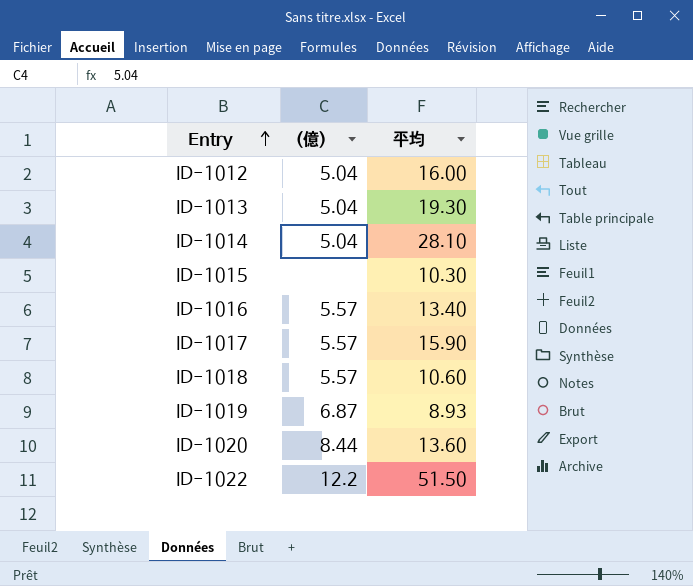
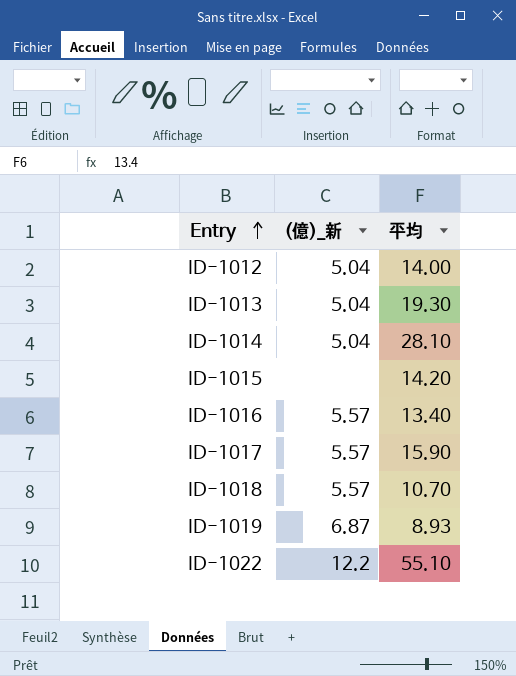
column name: (億) -> (億)_新
row ID-1020: 8.44 | 13.60 -> none
ID-1012 | 平均: 16.00 -> 14.00
ID-1015 | 平均: 10.30 -> 14.20
ID-1018 | 平均: 10.60 -> 10.70
ID-1022 | 平均: 51.50 -> 55.10

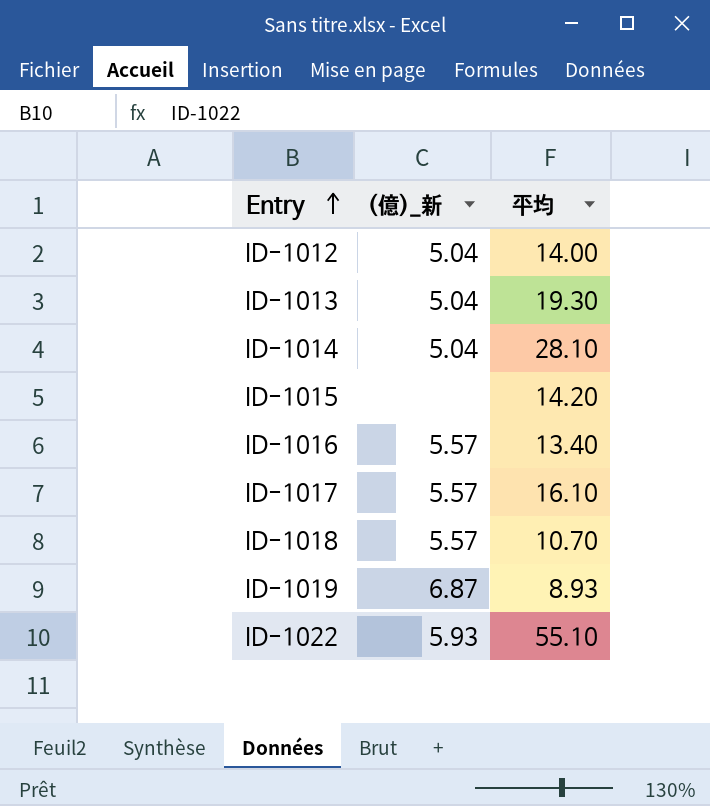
ID-1017 | 平均: 15.90 -> 16.10
ID-1022 | (億)_新: 12.2 -> 5.93

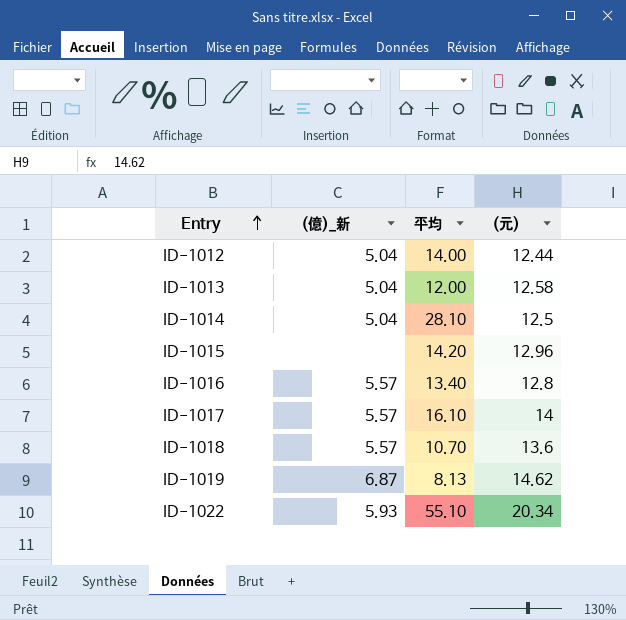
column (元) | position: none -> 4
ID-1013 | 平均: 19.30 -> 12.00
ID-1019 | 平均: 8.93 -> 8.13

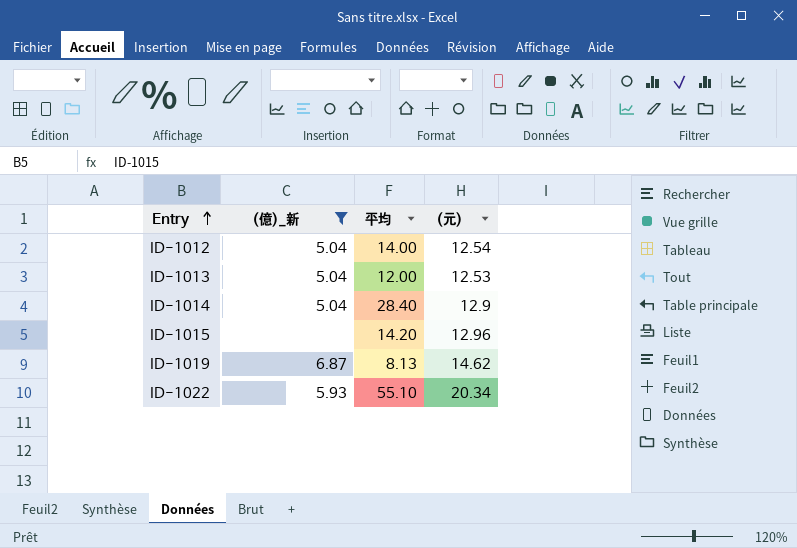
filter: none -> (億)_新 != 5.57
ID-1012 | (元): 12.44 -> 12.54
ID-1013 | (元): 12.58 -> 12.53
ID-1014 | 平均: 28.10 -> 28.40
ID-1014 | (元): 12.5 -> 12.9

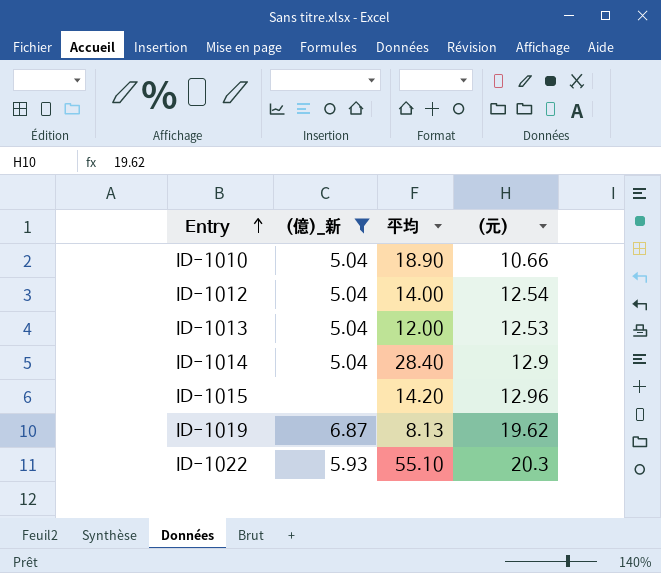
row ID-1010: none -> 5.04 | 18.90 | 10.66
ID-1019 | (元): 14.62 -> 19.62
ID-1022 | (元): 20.34 -> 20.3

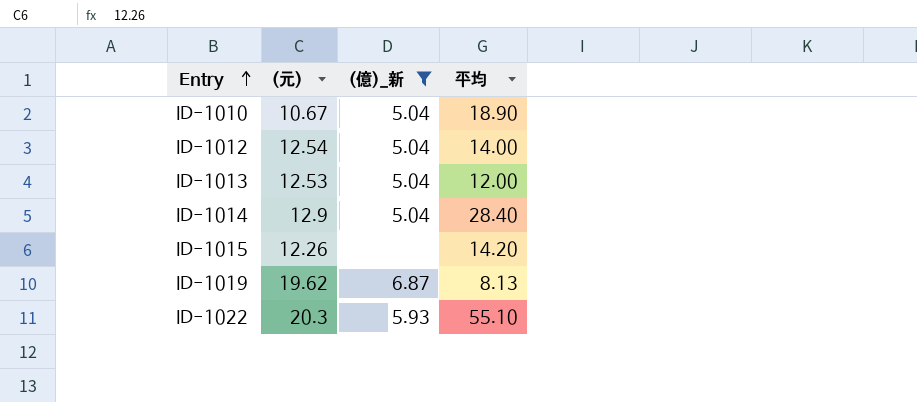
column (元) | position: 4 -> 2
ID-1010 | (元): 10.66 -> 10.67
ID-1015 | (元): 12.96 -> 12.26

